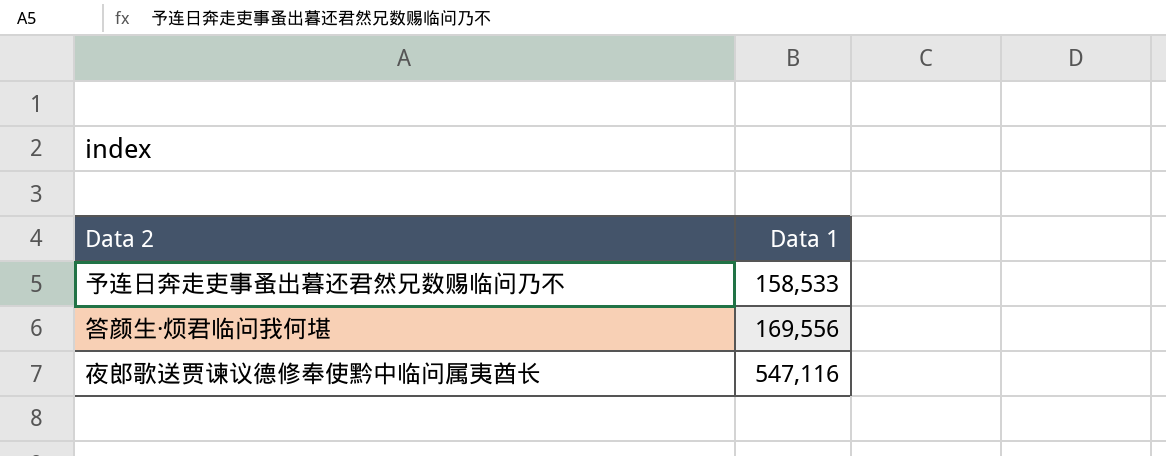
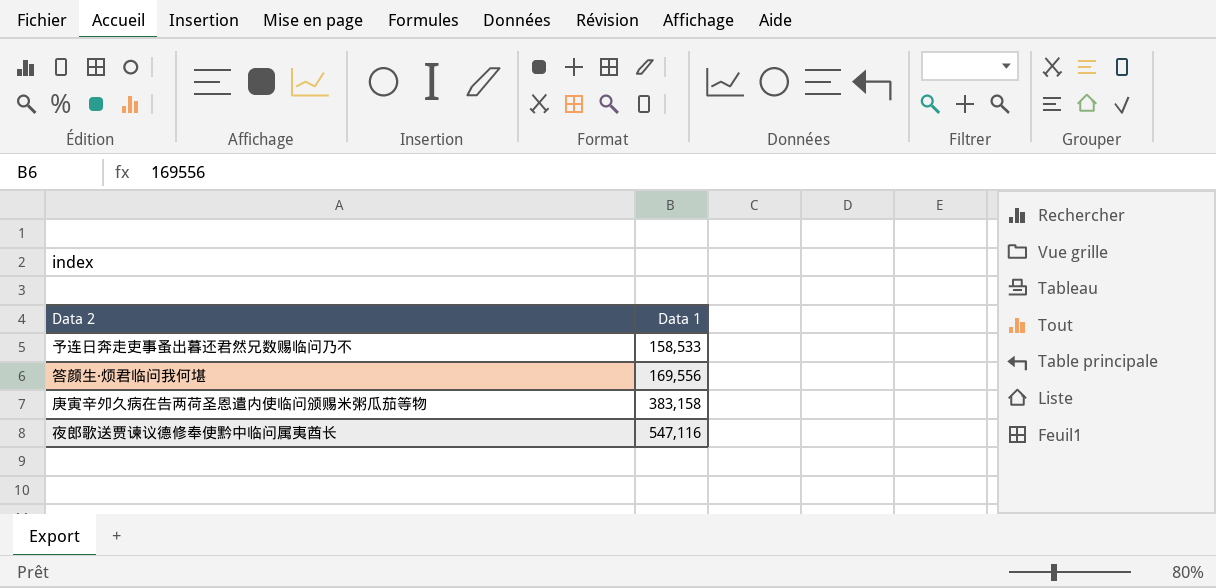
row 庚寅辛夘久病在告两荷圣恩遣内使临问颁赐米粥瓜茄等物: none -> 383,158

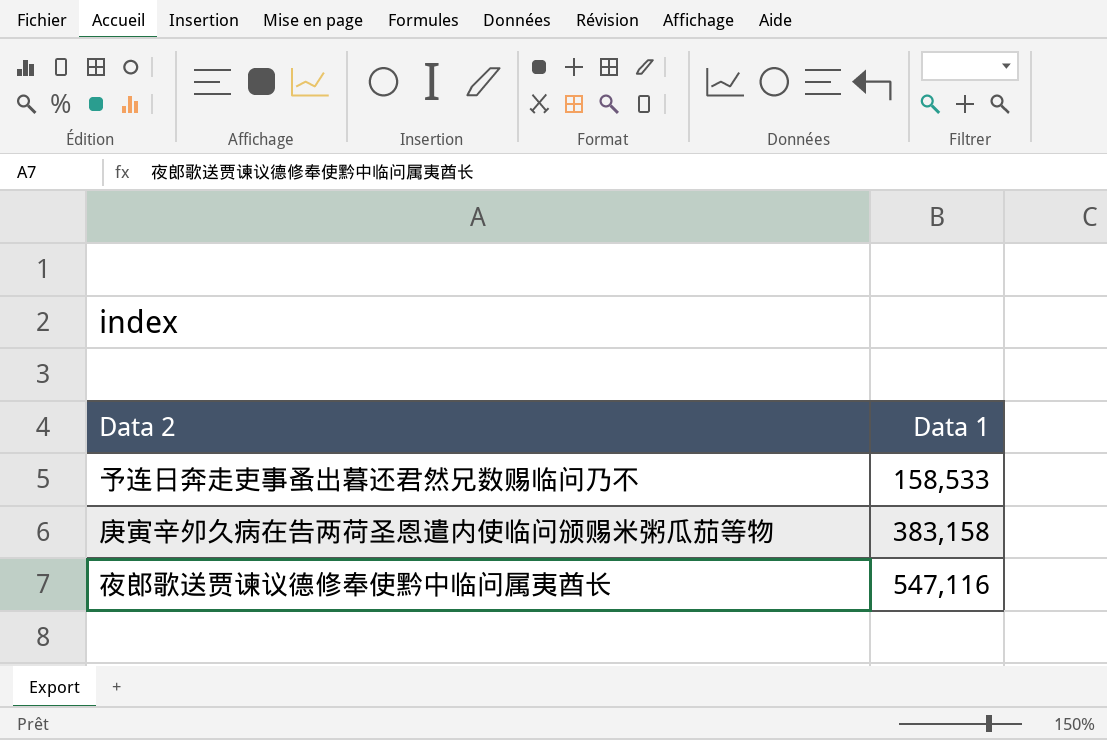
row 答颜生·烦君临问我何堪: 169,556 -> none

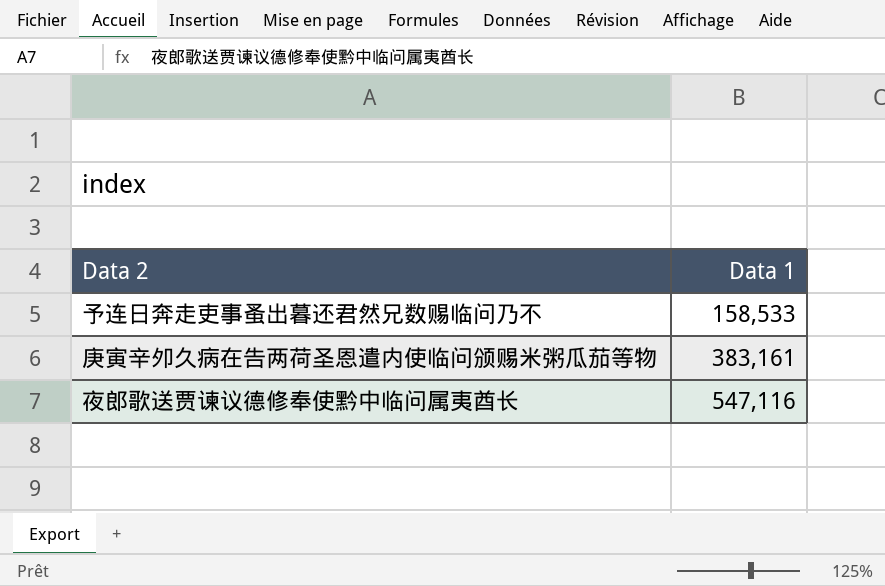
庚寅辛夘久病在告两荷圣恩遣内使临问颁赐米粥瓜茄等物 | Data 1: 383,158 -> 383,161

